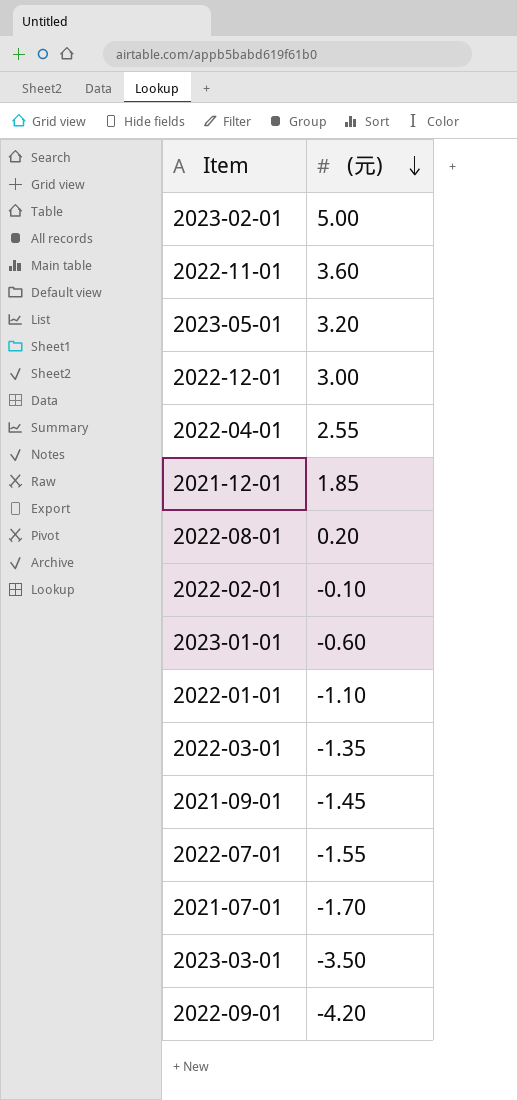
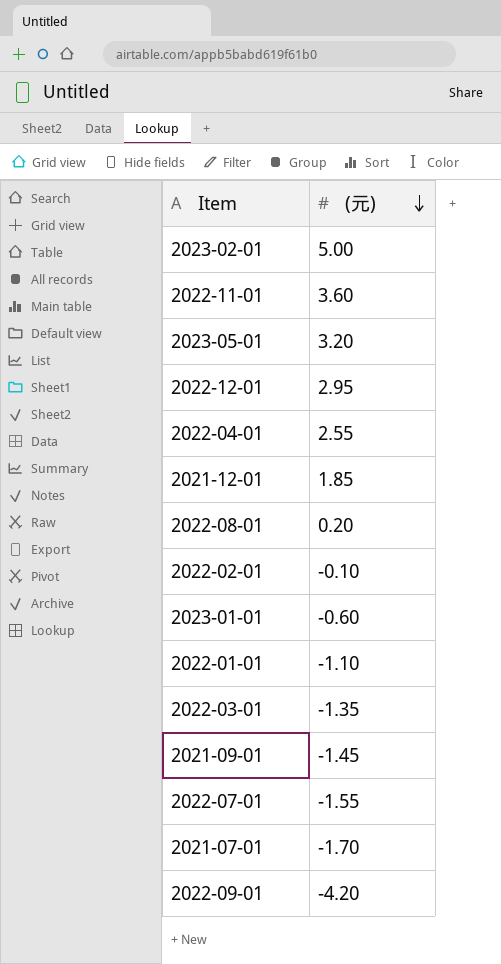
row 2023-03-01: -3.50 -> none
2022-12-01 | (元): 3.00 -> 2.95

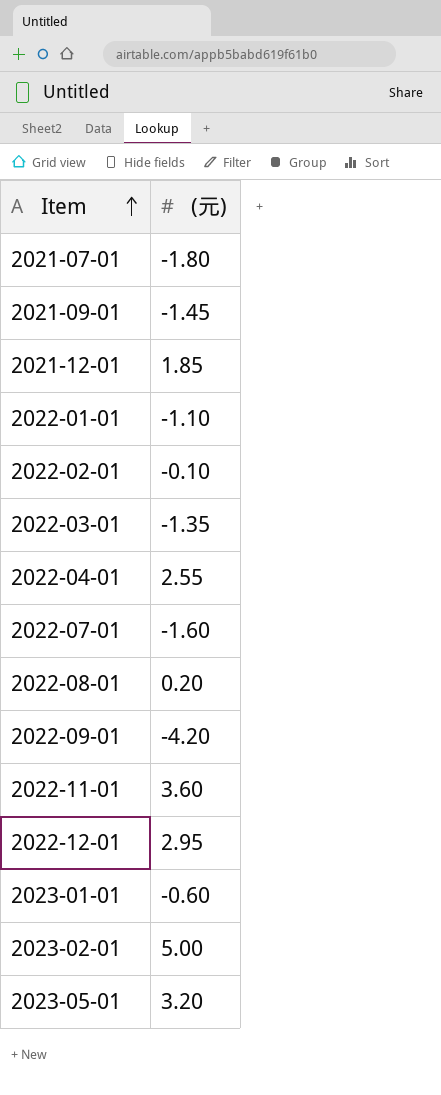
row order: (元) descending -> Item ascending
2021-07-01 | (元): -1.70 -> -1.80
2022-07-01 | (元): -1.55 -> -1.60

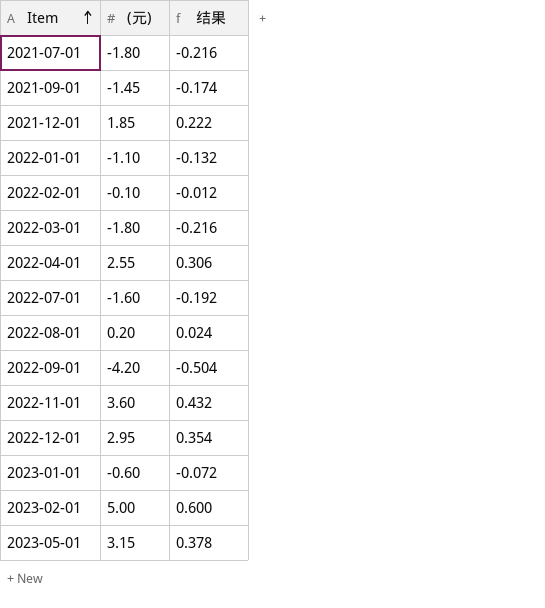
column 结果 | formula: none -> [(元)] * 0.12
2022-03-01 | (元): -1.35 -> -1.80
2023-05-01 | (元): 3.20 -> 3.15

